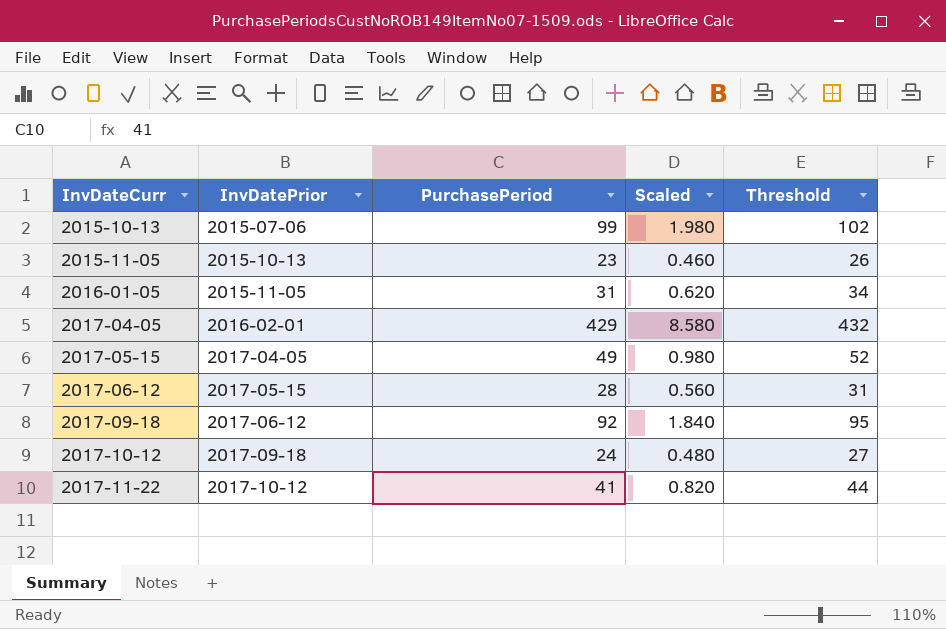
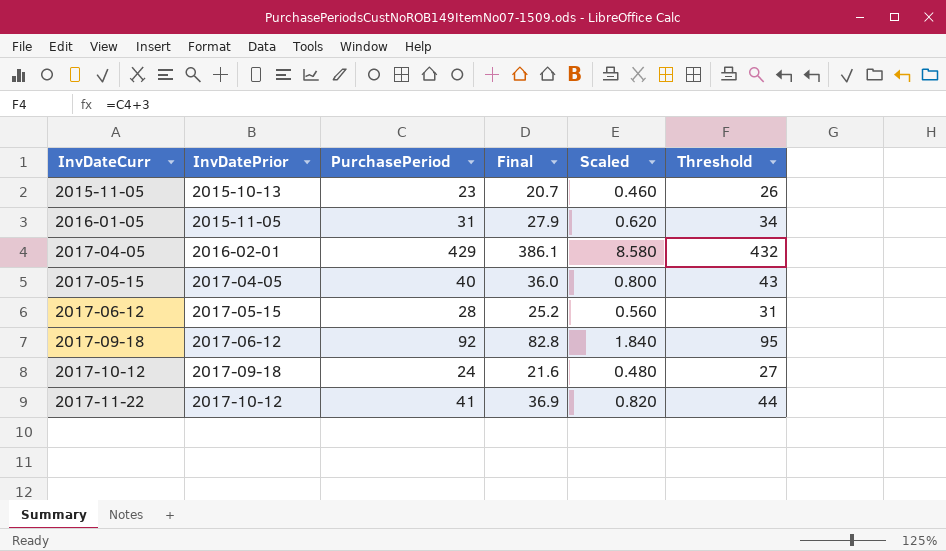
column Final | formula: none -> [PurchasePeriod] * 0.9
row 2015-10-13: 2015-07-06 | 99 | 1.980 | 102 -> none
2017-05-15 | PurchasePeriod: 49 -> 40
2017-05-15 | Scaled: 0.980 -> 0.800
2017-05-15 | Threshold: 52 -> 43

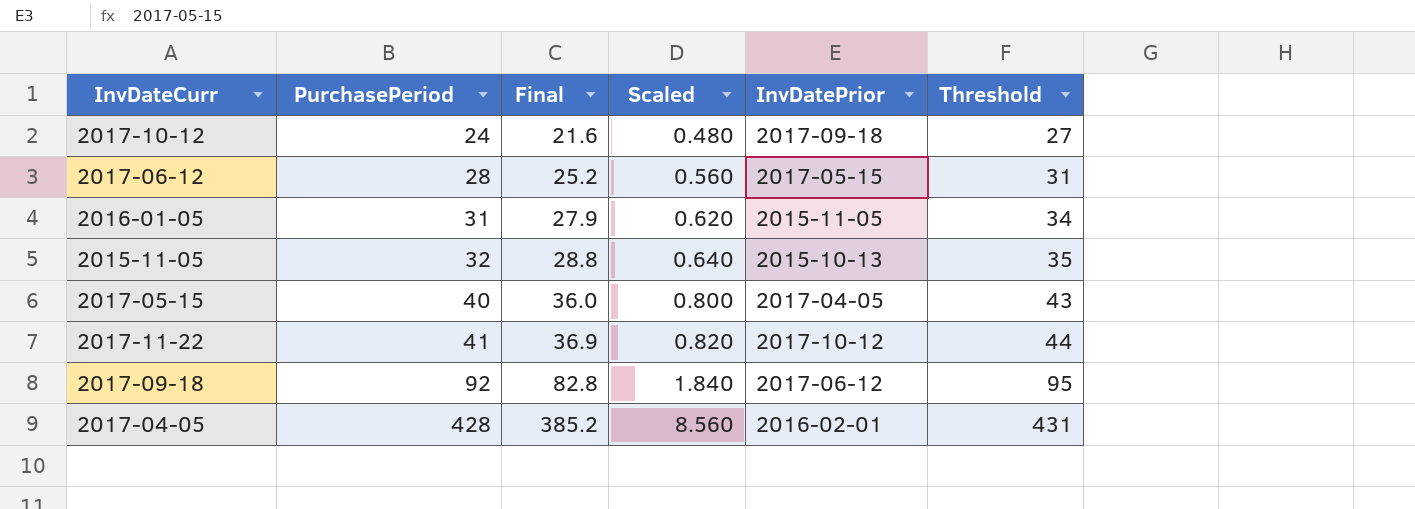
row order: InvDateCurr ascending -> PurchasePeriod ascending
column InvDatePrior | position: 2 -> 5
2015-11-05 | PurchasePeriod: 23 -> 32
2015-11-05 | Final: 20.7 -> 28.8
2015-11-05 | Scaled: 0.460 -> 0.640
2015-11-05 | Threshold: 26 -> 35
2017-04-05 | PurchasePeriod: 429 -> 428
2017-04-05 | Final: 386.1 -> 385.2
2017-04-05 | Scaled: 8.580 -> 8.560
2017-04-05 | Threshold: 432 -> 431

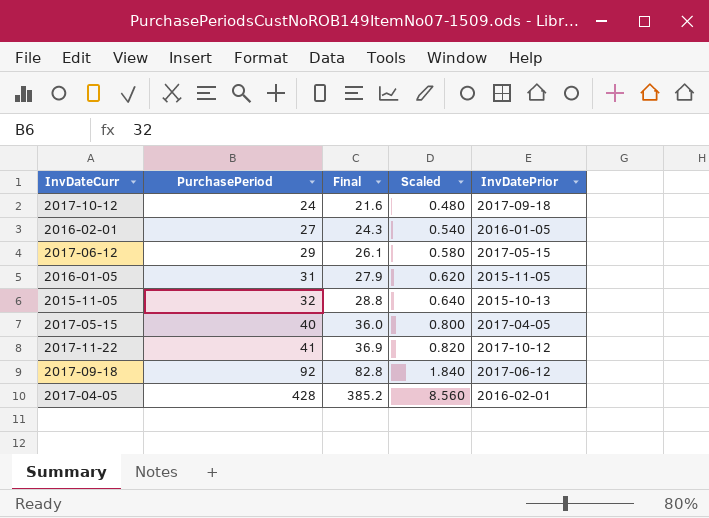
column Threshold | formula: [PurchasePeriod] + 3 -> none
row 2016-02-01: none -> 27 | 24.3 | 0.540 | 2016-01-05
2017-06-12 | PurchasePeriod: 28 -> 29
2017-06-12 | Final: 25.2 -> 26.1
2017-06-12 | Scaled: 0.560 -> 0.580

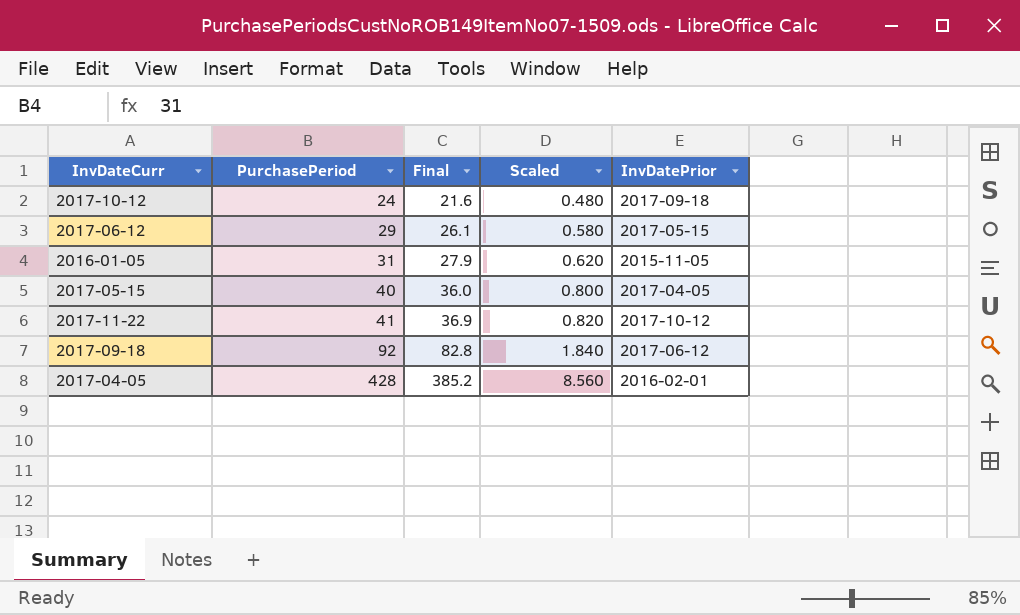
row 2016-02-01: 27 | 24.3 | 0.540 | 2016-01-05 -> none
row 2015-11-05: 32 | 28.8 | 0.640 | 2015-10-13 -> none

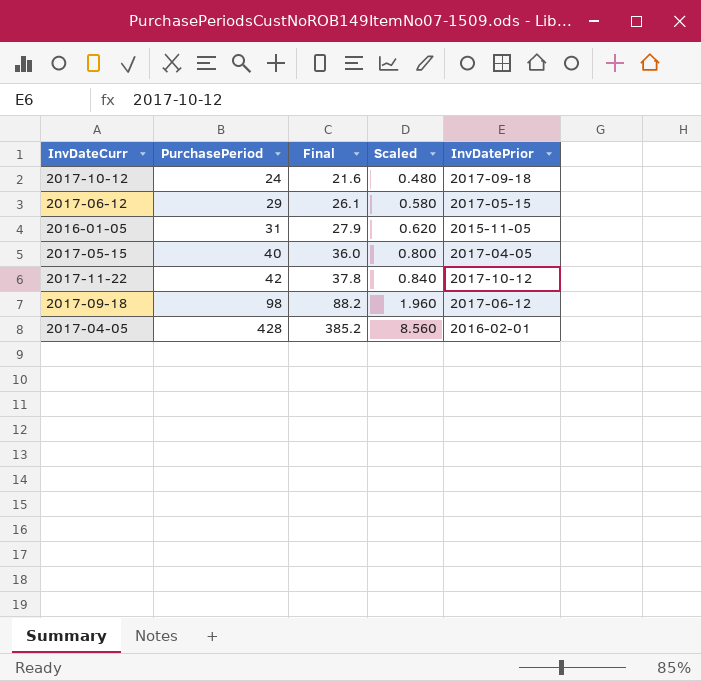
2017-11-22 | PurchasePeriod: 41 -> 42
2017-11-22 | Final: 36.9 -> 37.8
2017-11-22 | Scaled: 0.820 -> 0.840
2017-09-18 | PurchasePeriod: 92 -> 98
2017-09-18 | Final: 82.8 -> 88.2
2017-09-18 | Scaled: 1.840 -> 1.960

